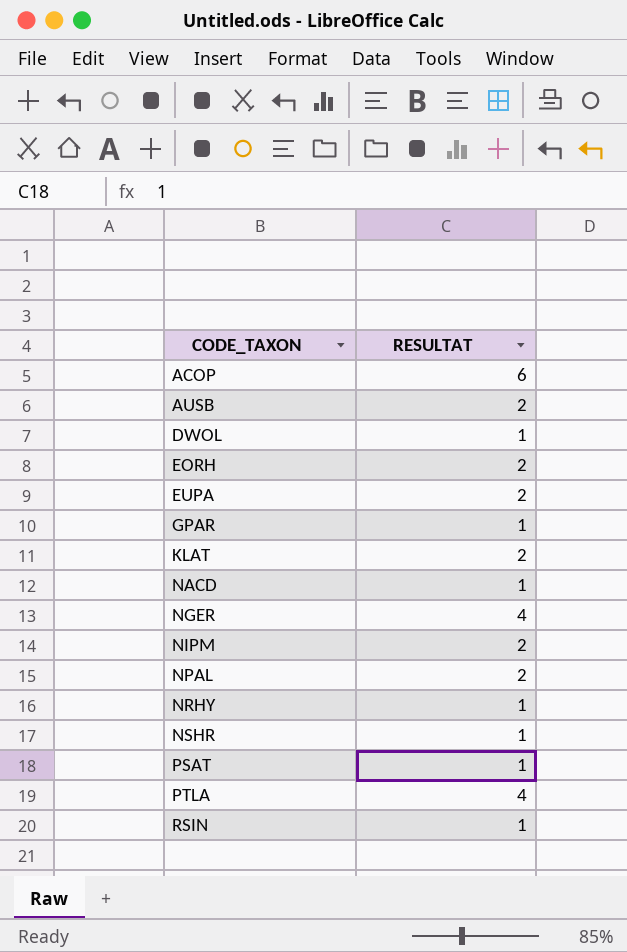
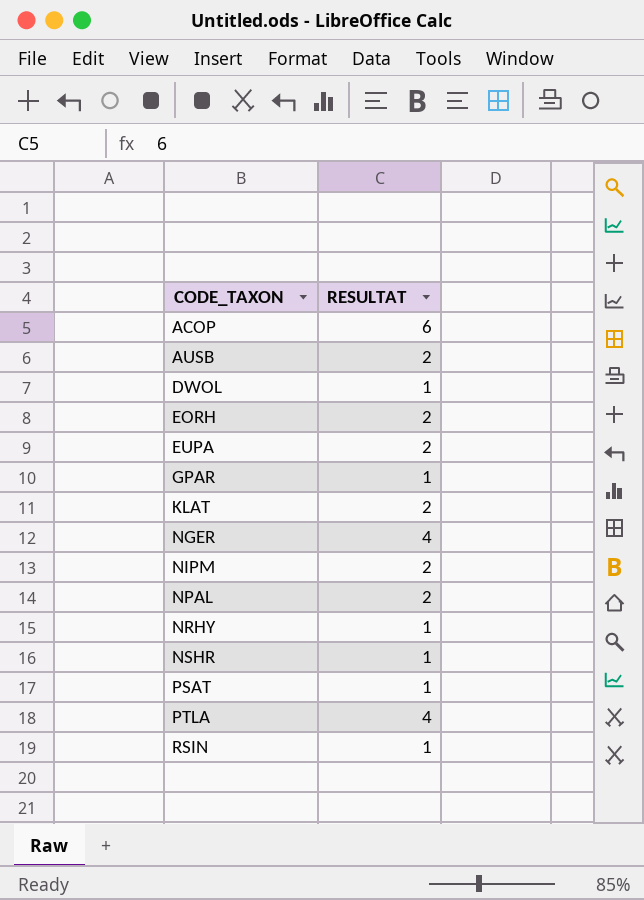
row NACD: 1 -> none

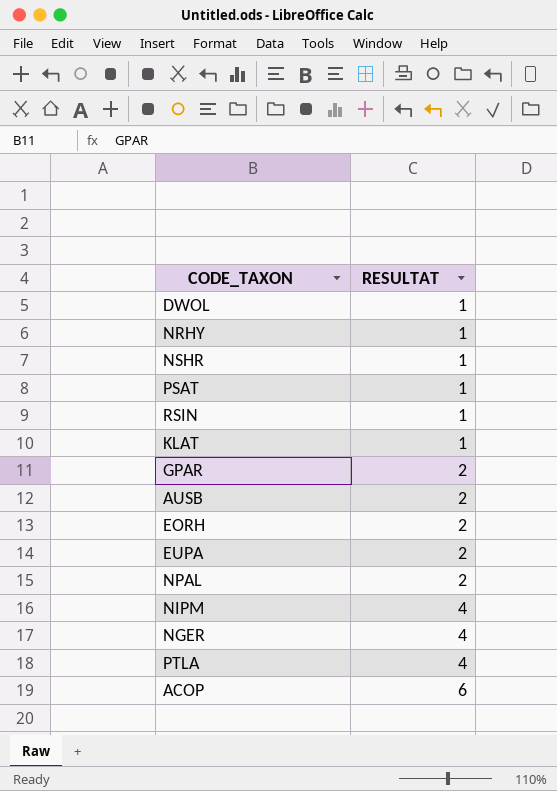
row order: CODE_TAXON ascending -> RESULTAT ascending
KLAT | RESULTAT: 2 -> 1
GPAR | RESULTAT: 1 -> 2
NIPM | RESULTAT: 2 -> 4

